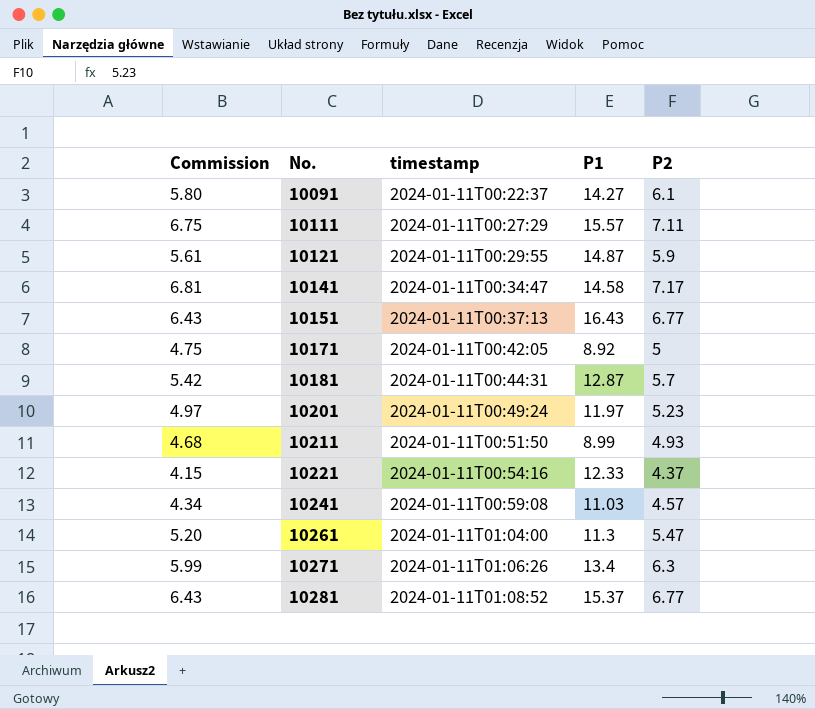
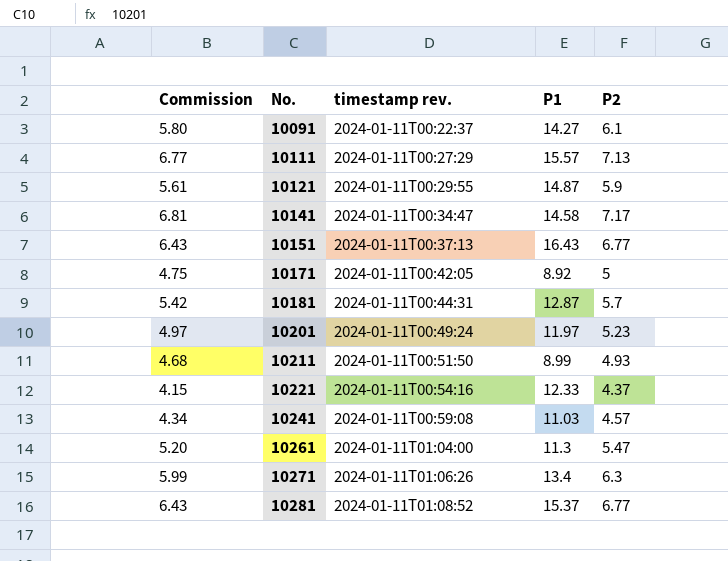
column name: timestamp -> timestamp rev.
10111 | Commission: 6.75 -> 6.77
10111 | P2: 7.11 -> 7.13

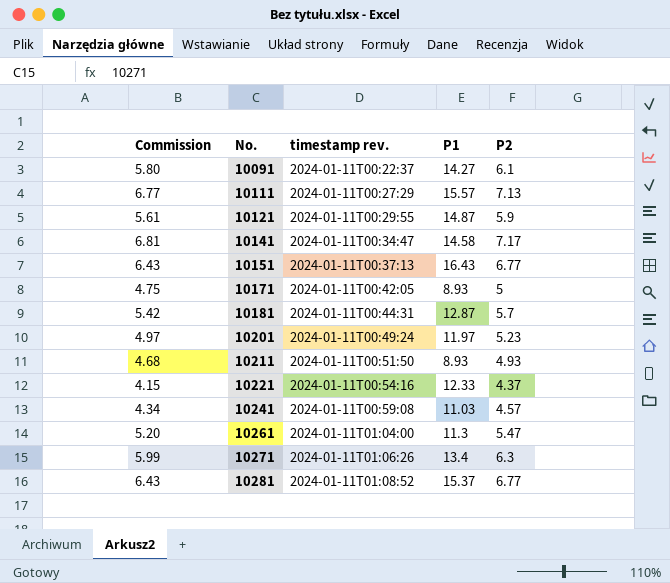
10171 | P1: 8.92 -> 8.93
10211 | P1: 8.99 -> 8.93

